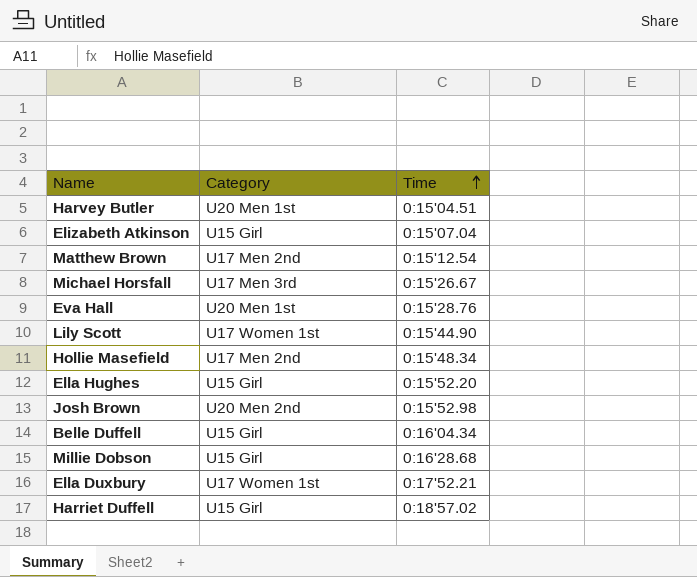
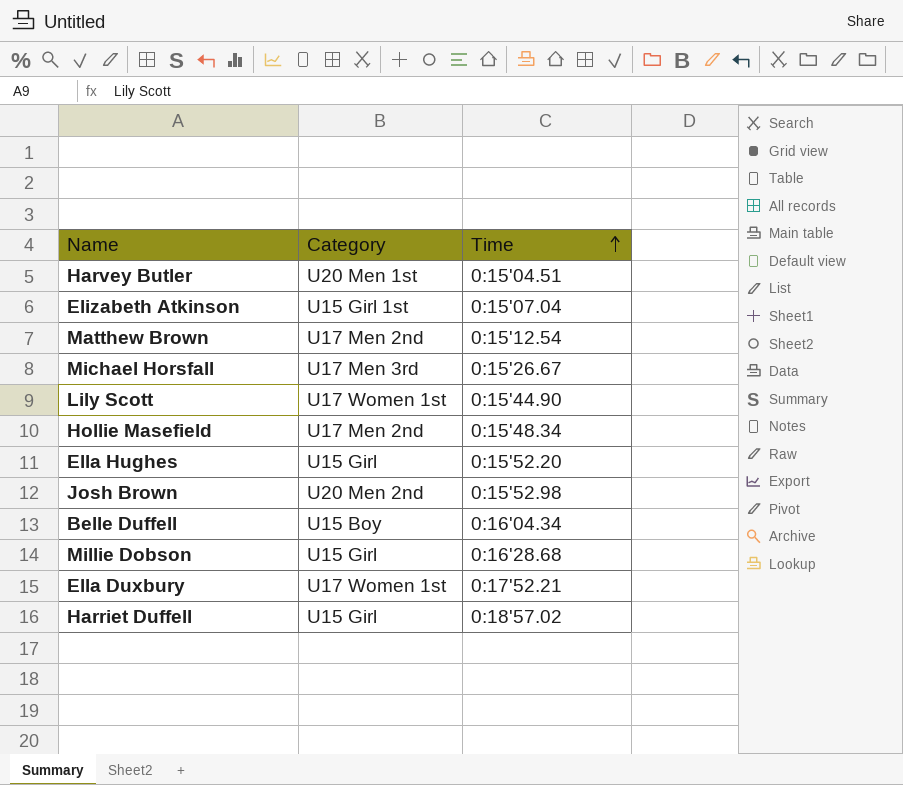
row Eva Hall: U20 Men 1st | 0:15'28.76 -> none
Elizabeth Atkinson | Category: U15 Girl -> U15 Girl 1st
Belle Duffell | Category: U15 Girl -> U15 Boy

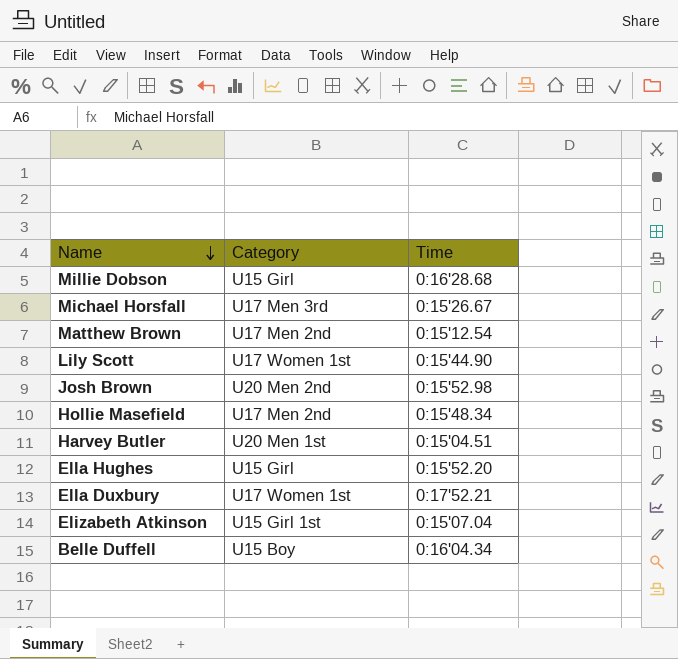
row order: Time ascending -> Name descending
row Harriet Duffell: U15 Girl | 0:18'57.02 -> none

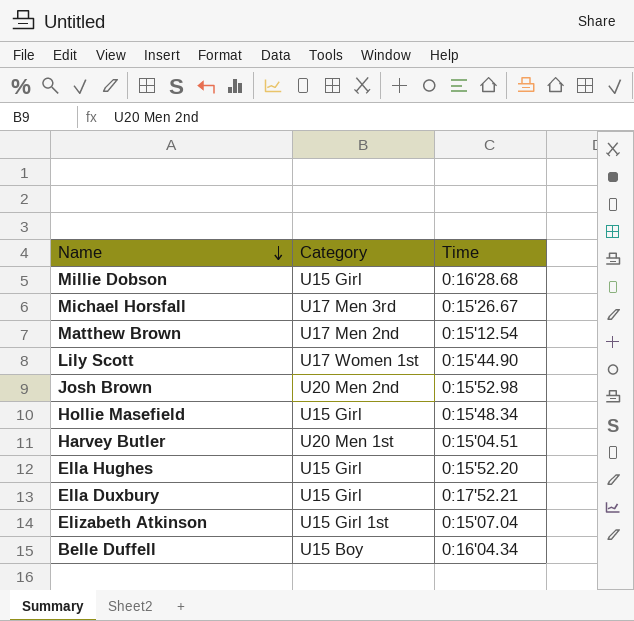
Hollie Masefield | Category: U17 Men 2nd -> U15 Girl
Ella Duxbury | Category: U17 Women 1st -> U15 Girl

